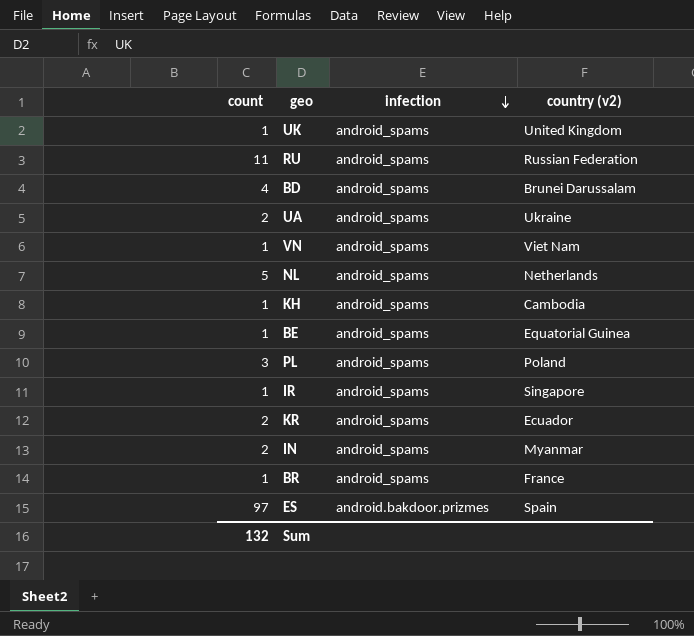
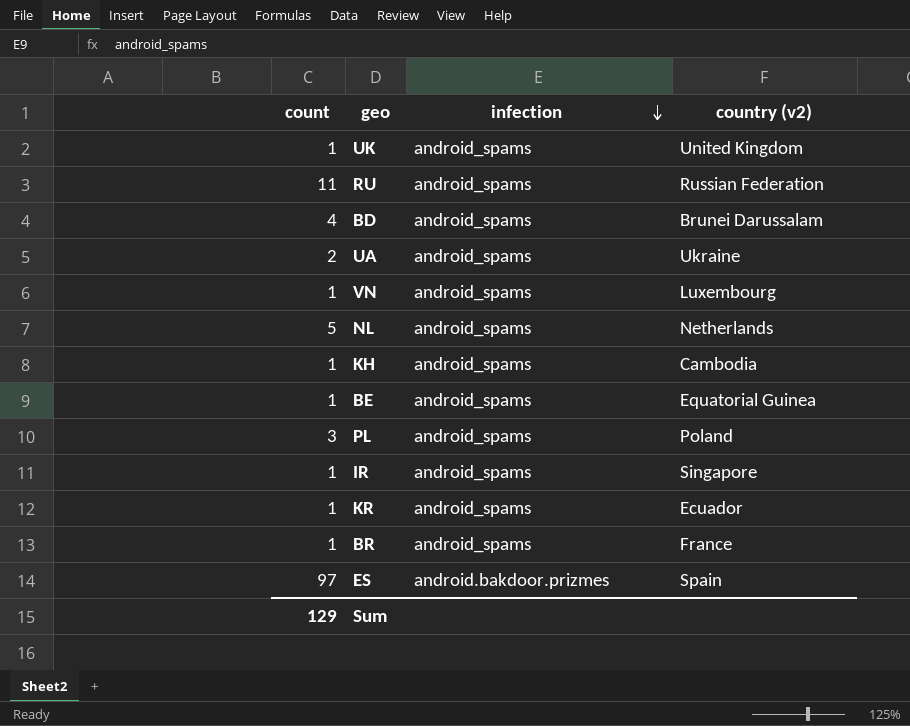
row IN: 2 | android_spams | Myanmar -> none
VN | country (v2): Viet Nam -> Luxembourg
KR | count: 2 -> 1
Sum | count: 132 -> 129

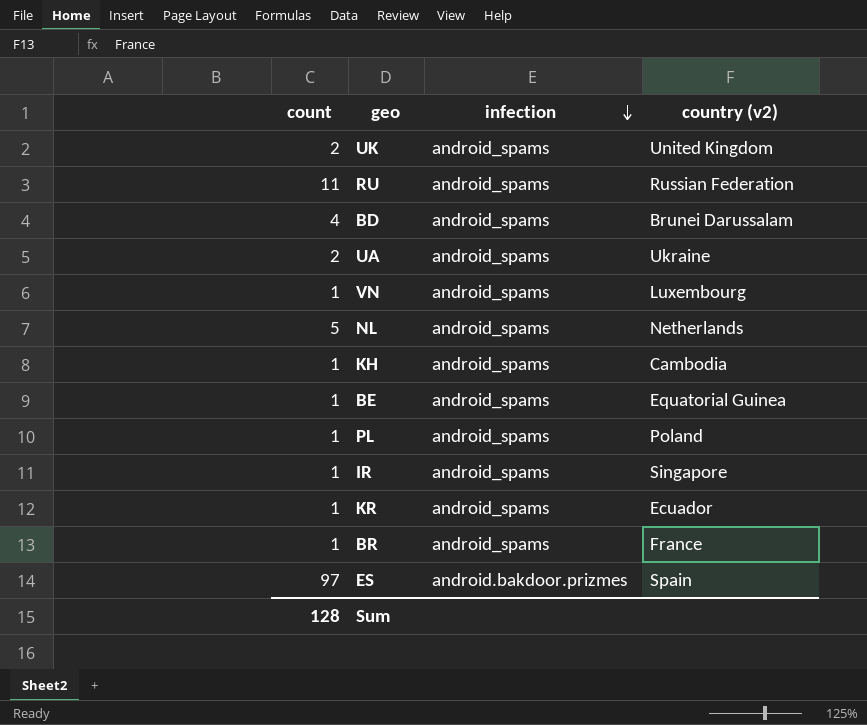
UK | count: 1 -> 2
PL | count: 3 -> 1
Sum | count: 129 -> 128

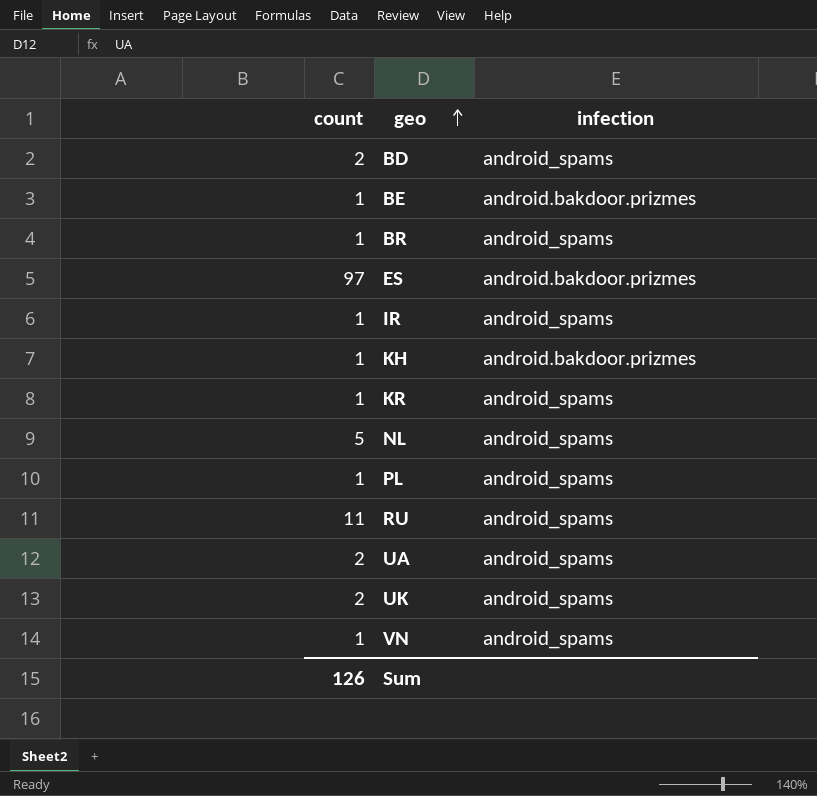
row order: infection descending -> geo ascending
column country (v2) | position: 4 -> none
BD | count: 4 -> 2
BE | infection: android_spams -> android.bakdoor.prizmes
KH | infection: android_spams -> android.bakdoor.prizmes
Sum | count: 128 -> 126

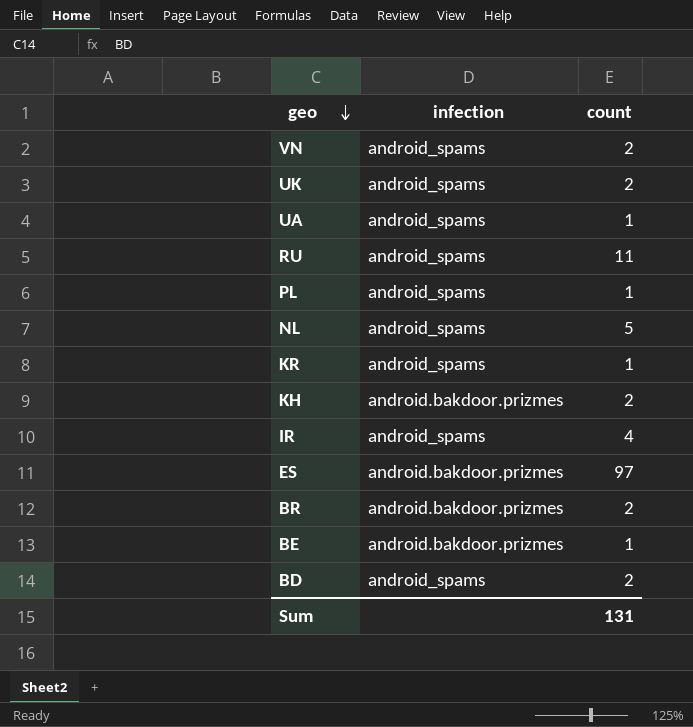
row order: geo ascending -> geo descending
column count | position: 1 -> 3
VN | count: 1 -> 2
UA | count: 2 -> 1
KH | count: 1 -> 2
IR | count: 1 -> 4
BR | infection: android_spams -> android.bakdoor.prizmes
BR | count: 1 -> 2
Sum | count: 126 -> 131

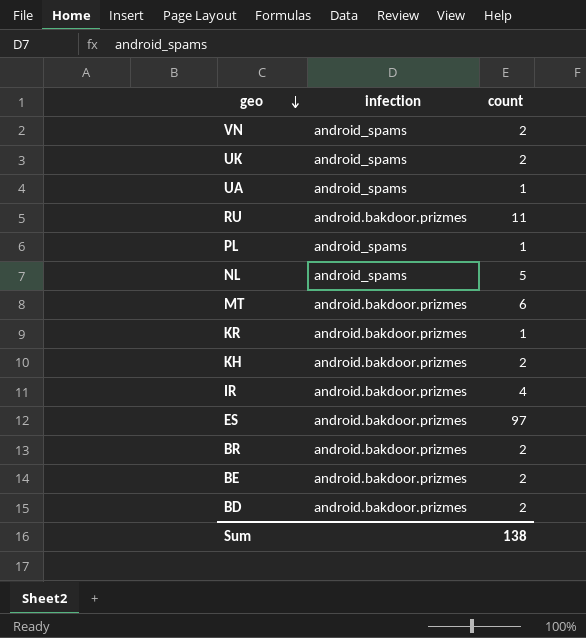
RU | infection: android_spams -> android.bakdoor.prizmes
row MT: none -> android.bakdoor.prizmes | 6
KR | infection: android_spams -> android.bakdoor.prizmes
IR | infection: android_spams -> android.bakdoor.prizmes
BE | count: 1 -> 2
BD | infection: android_spams -> android.bakdoor.prizmes
Sum | count: 131 -> 138

